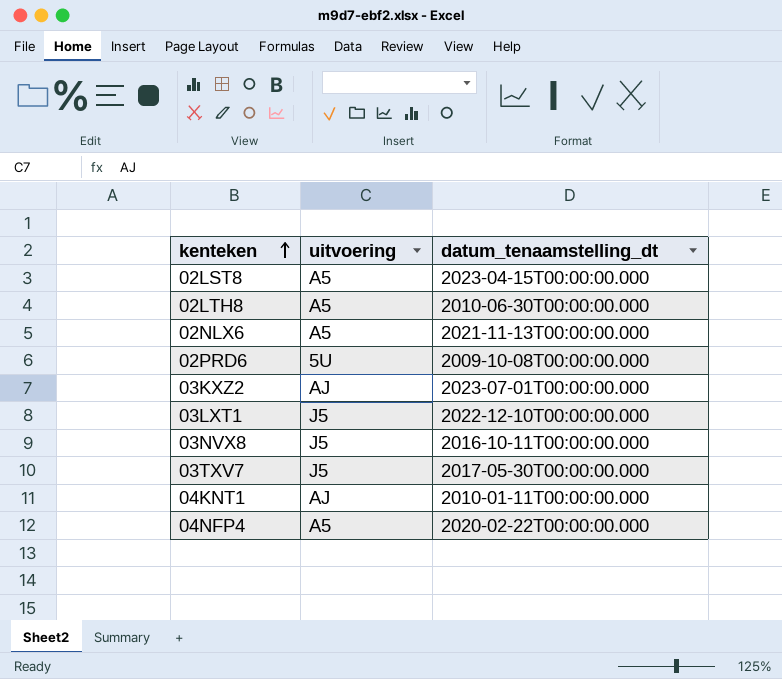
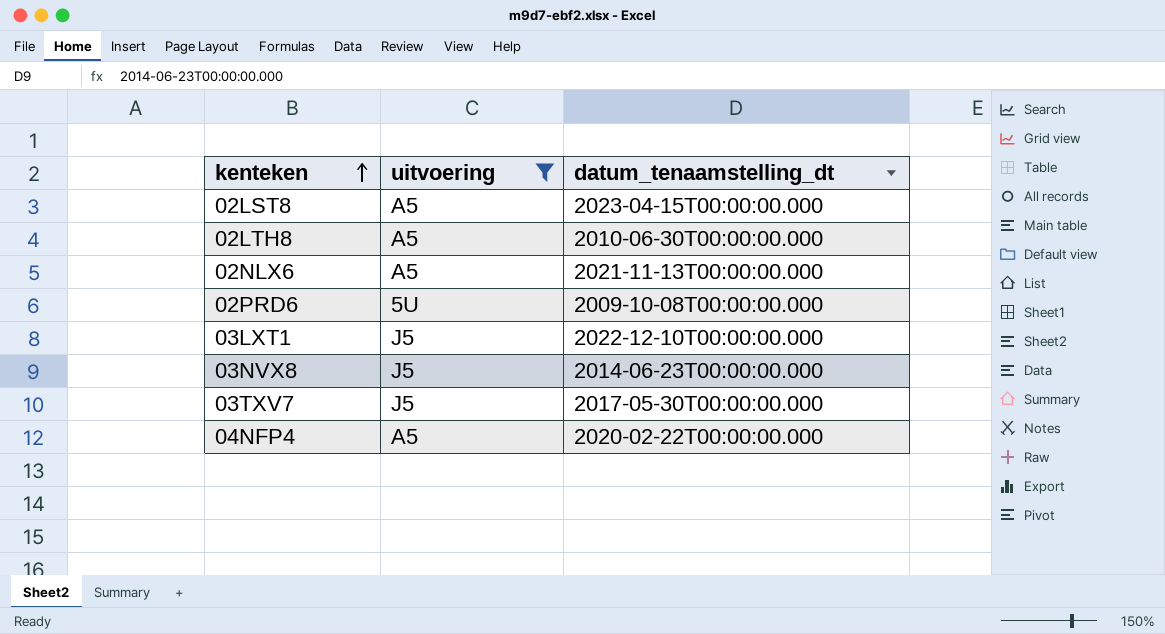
filter: none -> uitvoering != AJ
03NVX8 | datum_tenaamstelling_dt: 2016-10-11T00:00:00.000 -> 2014-06-23T00:00:00.000

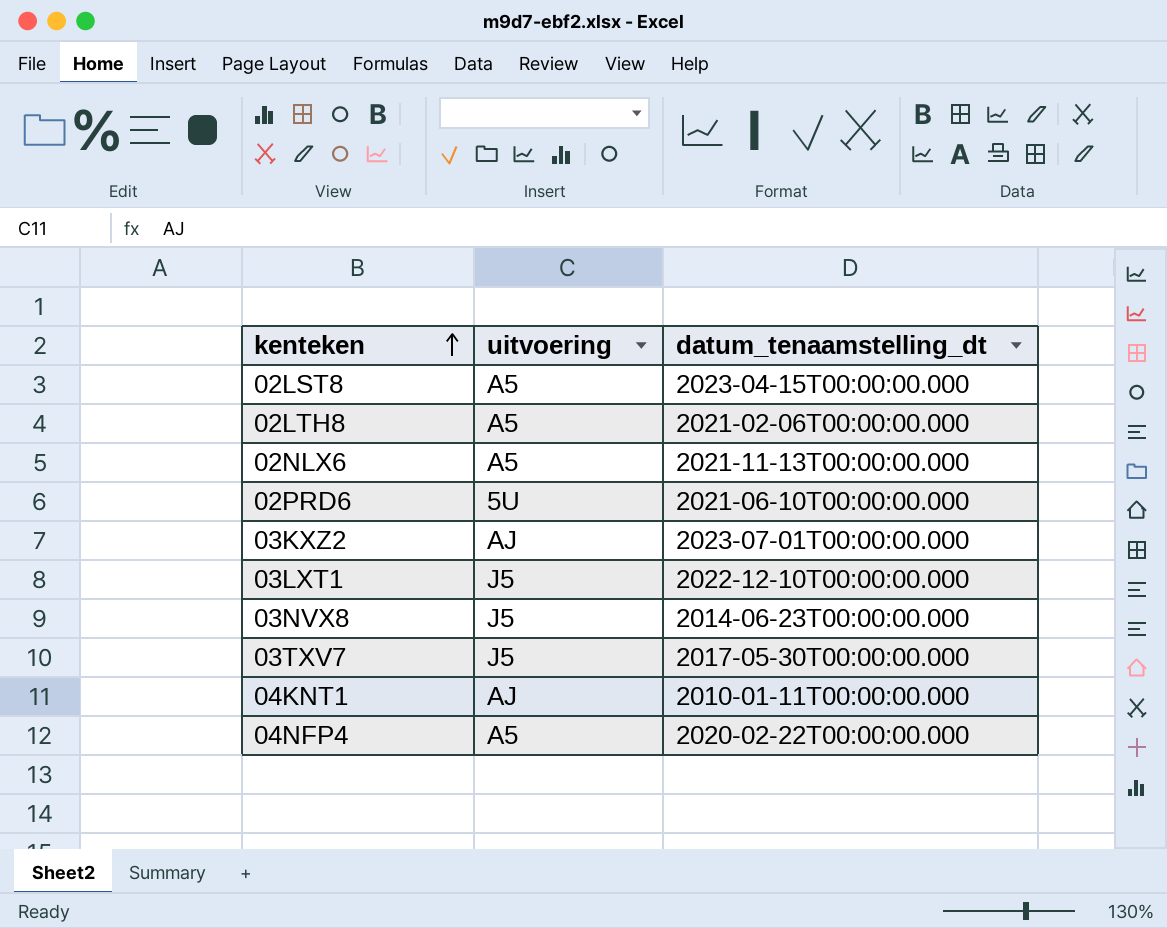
filter: uitvoering != AJ -> none
02LTH8 | datum_tenaamstelling_dt: 2010-06-30T00:00:00.000 -> 2021-02-06T00:00:00.000
02PRD6 | datum_tenaamstelling_dt: 2009-10-08T00:00:00.000 -> 2021-06-10T00:00:00.000

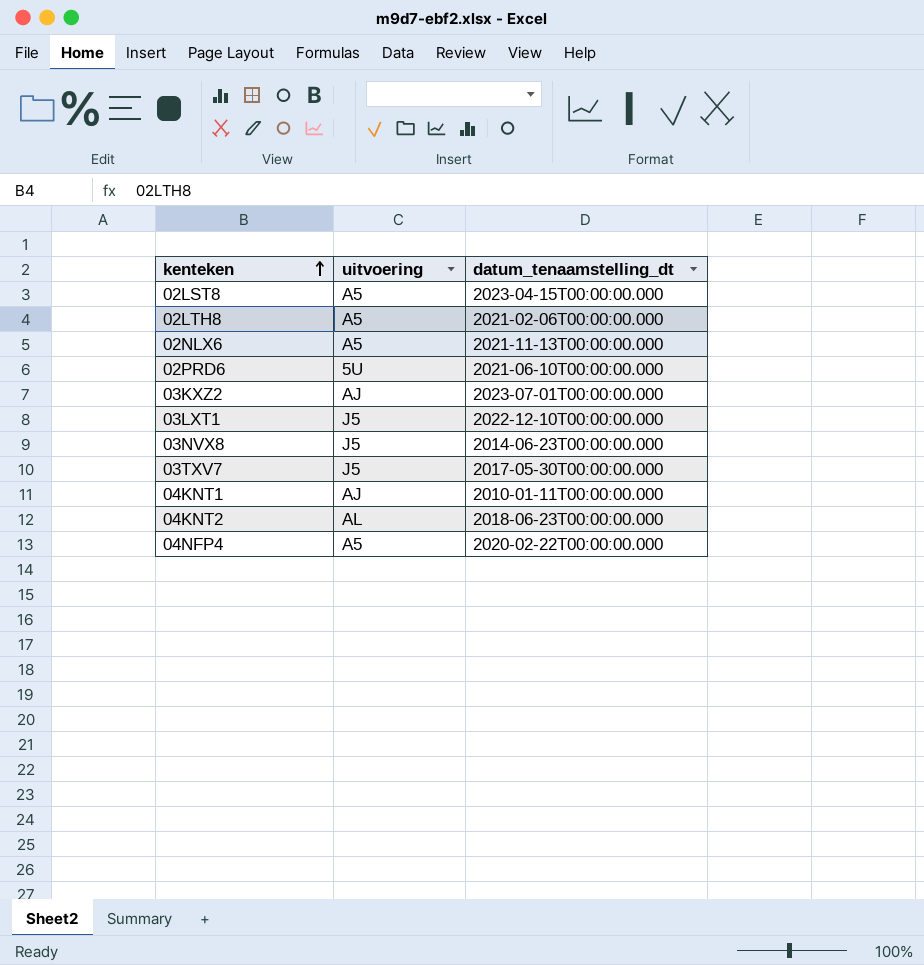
row 04KNT2: none -> AL | 2018-06-23T00:00:00.000

